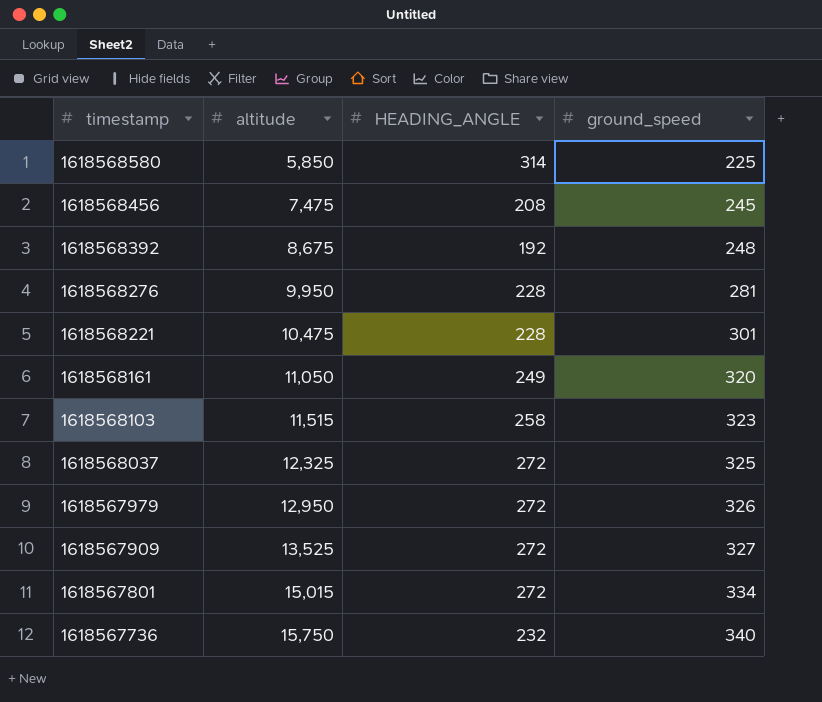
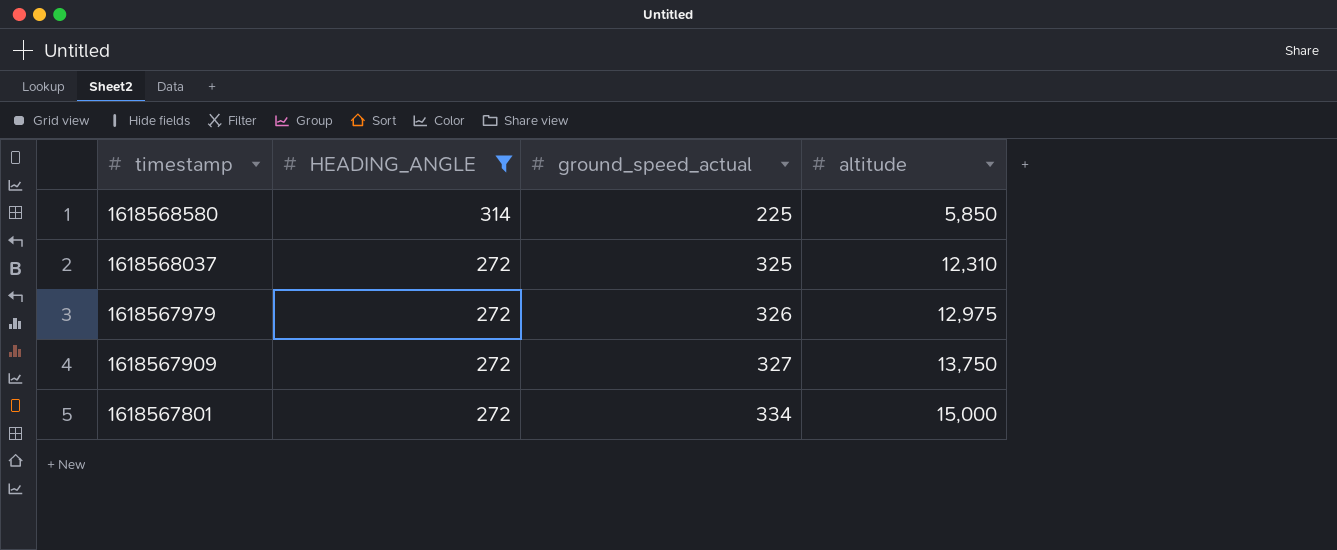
filter: none -> HEADING_ANGLE >= 272
column name: ground_speed -> ground_speed_actual
column altitude | position: 2 -> 4
1618568037 | altitude: 12,325 -> 12,310
1618567979 | altitude: 12,950 -> 12,975
1618567909 | altitude: 13,525 -> 13,750
1618567801 | altitude: 15,015 -> 15,000

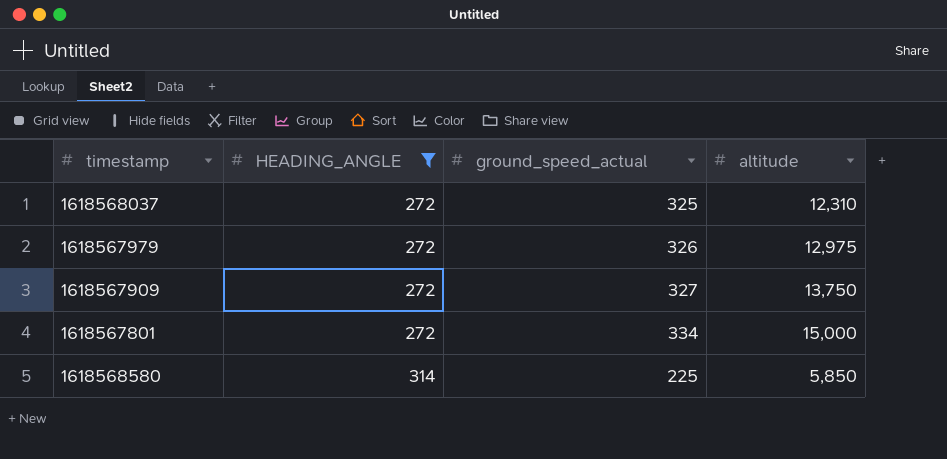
row order: timestamp descending -> HEADING_ANGLE ascending

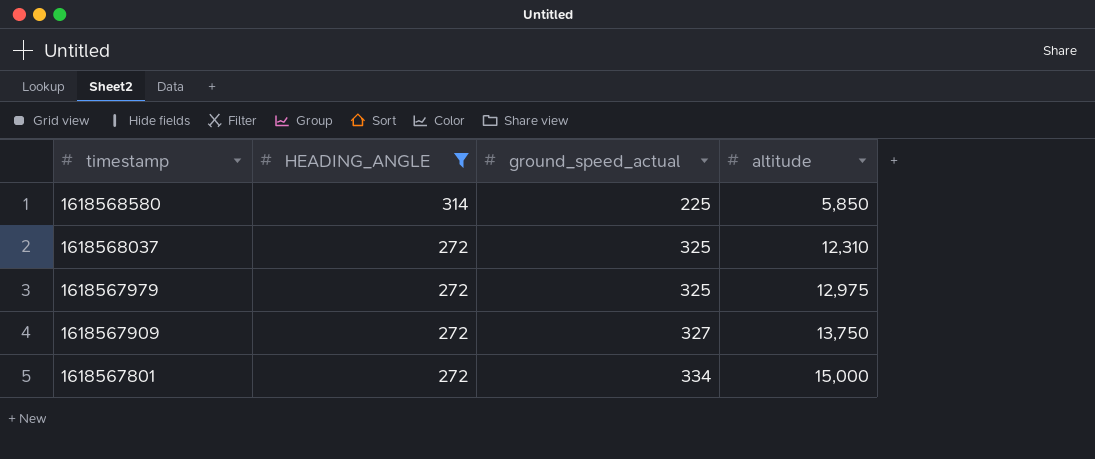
row order: HEADING_ANGLE ascending -> timestamp descending
1618567979 | ground_speed_actual: 326 -> 325

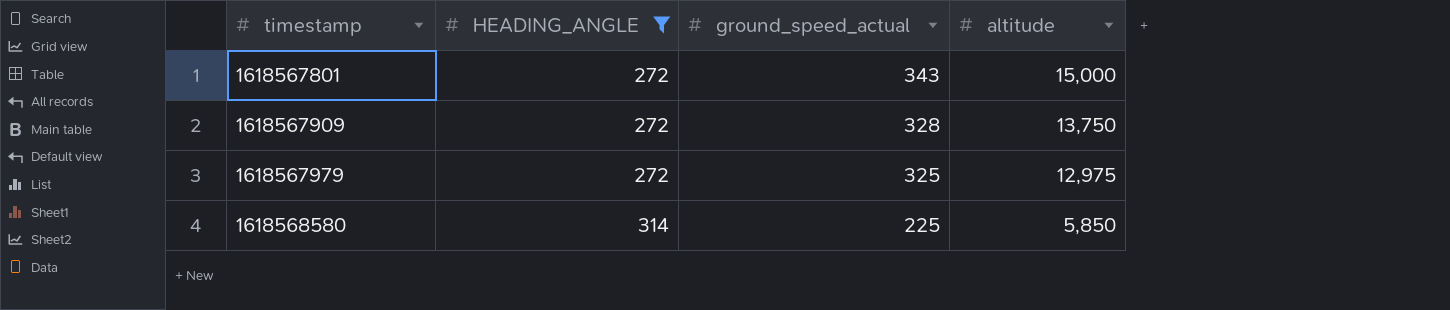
row order: timestamp descending -> timestamp ascending
row 1618568037: 272 | 325 | 12,310 -> none
1618567801 | ground_speed_actual: 334 -> 343
1618567909 | ground_speed_actual: 327 -> 328

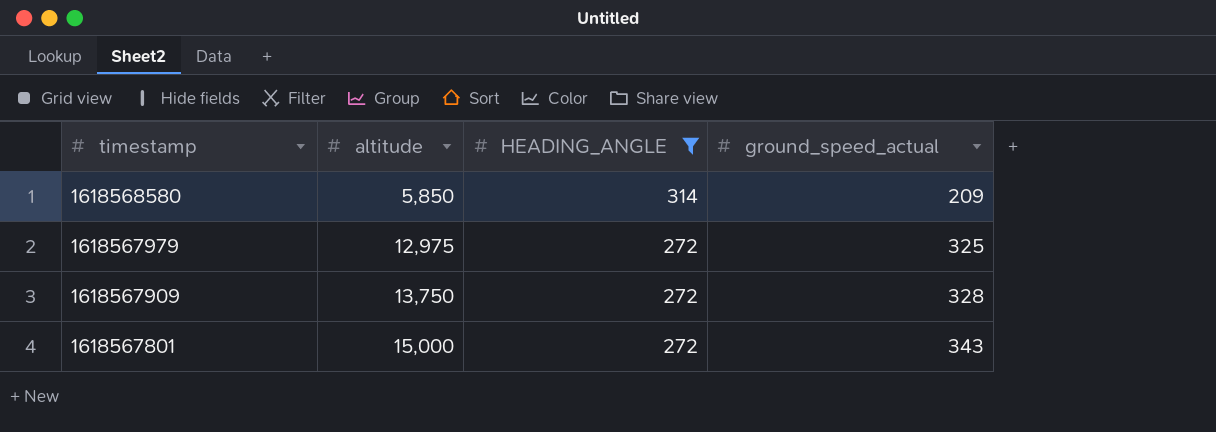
row order: timestamp ascending -> timestamp descending
column altitude | position: 4 -> 2
1618568580 | ground_speed_actual: 225 -> 209

